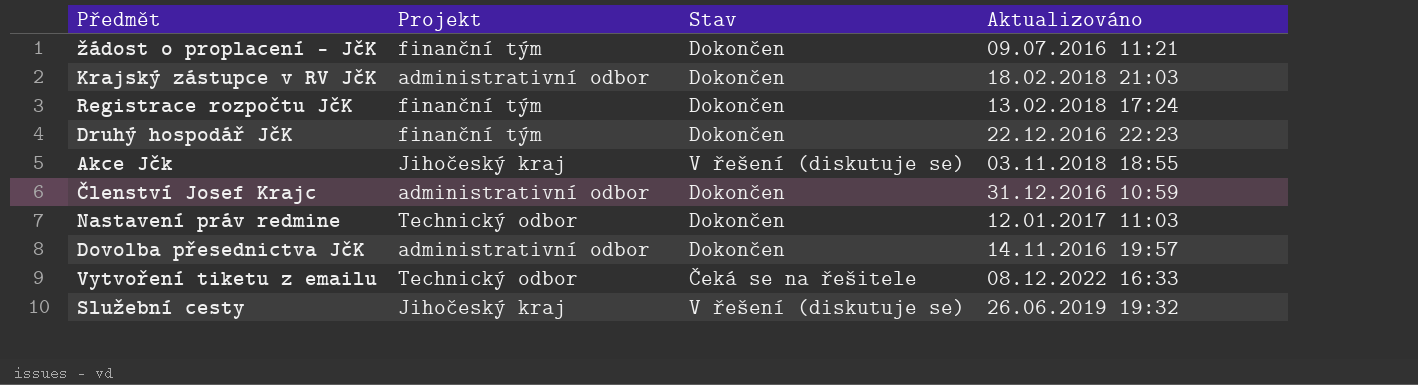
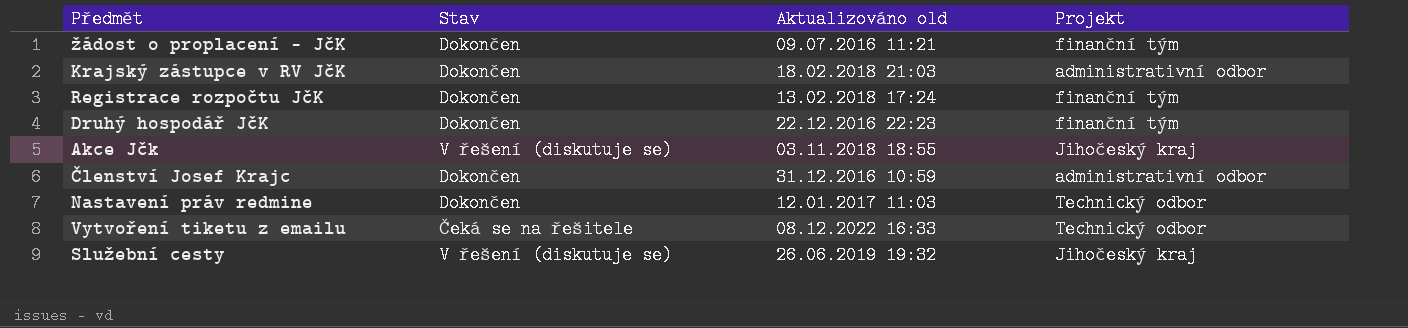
column name: Aktualizováno -> Aktualizováno old
column Projekt | position: 2 -> 4
row Dovolba přesednictva JčK: administrativní odbor | Dokončen | 14.11.2016 19:57 -> none

